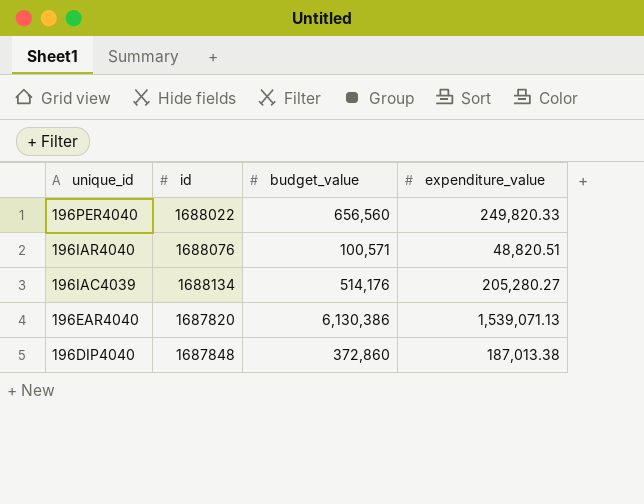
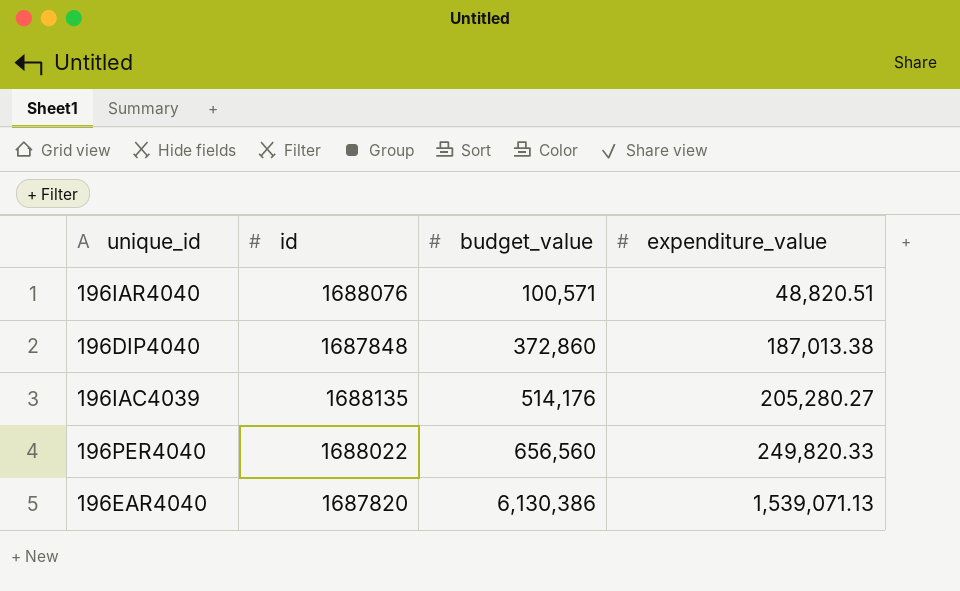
row order: unique_id descending -> budget_value ascending
196IAC4039 | id: 1688134 -> 1688135

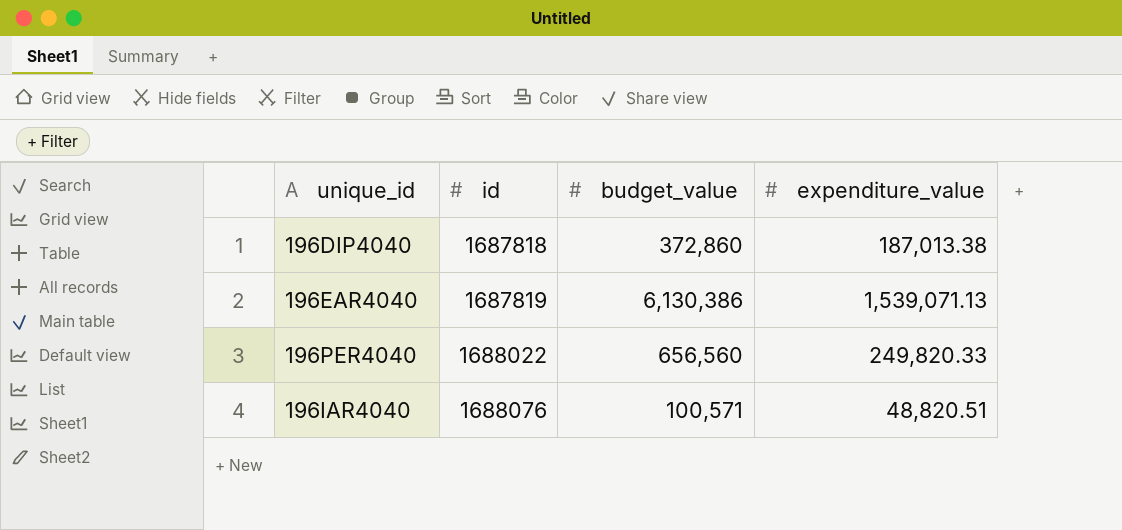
row order: budget_value ascending -> id ascending
row 196IAC4039: 1688135 | 514,176 | 205,280.27 -> none
196DIP4040 | id: 1687848 -> 1687818
196EAR4040 | id: 1687820 -> 1687819

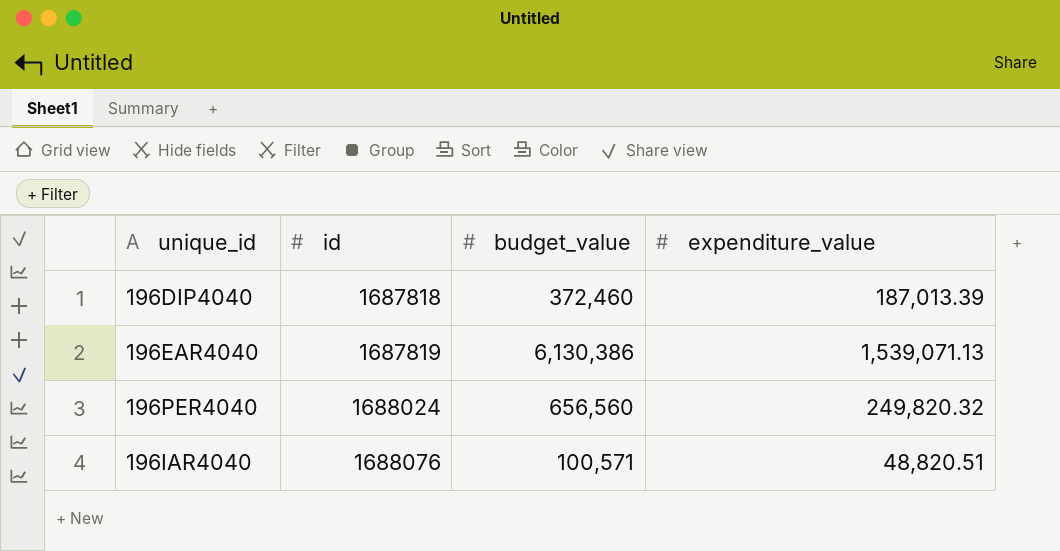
196DIP4040 | budget_value: 372,860 -> 372,460
196DIP4040 | expenditure_value: 187,013.38 -> 187,013.39
196PER4040 | id: 1688022 -> 1688024
196PER4040 | expenditure_value: 249,820.33 -> 249,820.32

